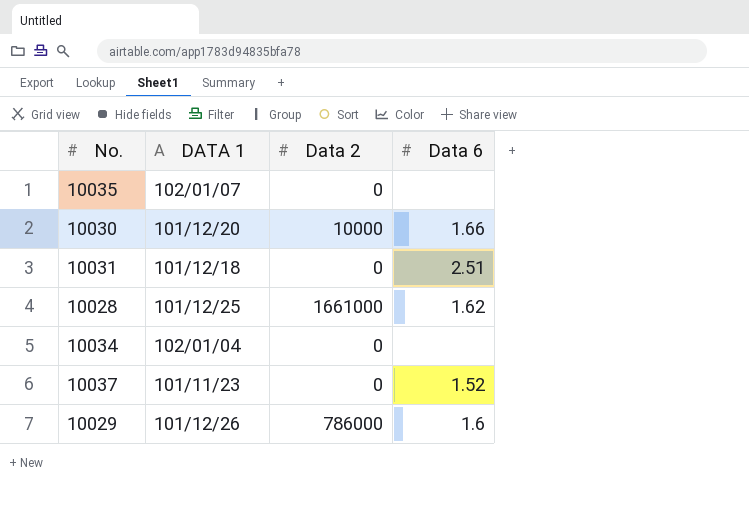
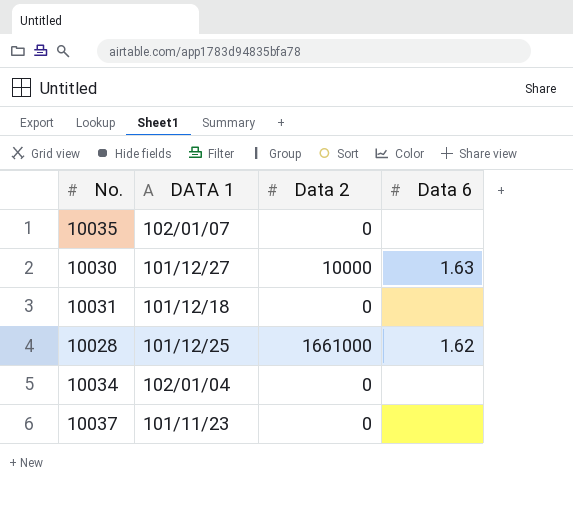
row 10029: 101/12/26 | 786000 | 1.6 -> none
10030 | DATA 1: 101/12/20 -> 101/12/27
10030 | Data 6: 1.66 -> 1.63
10031 | Data 6: 2.51 -> none
10037 | Data 6: 1.52 -> none

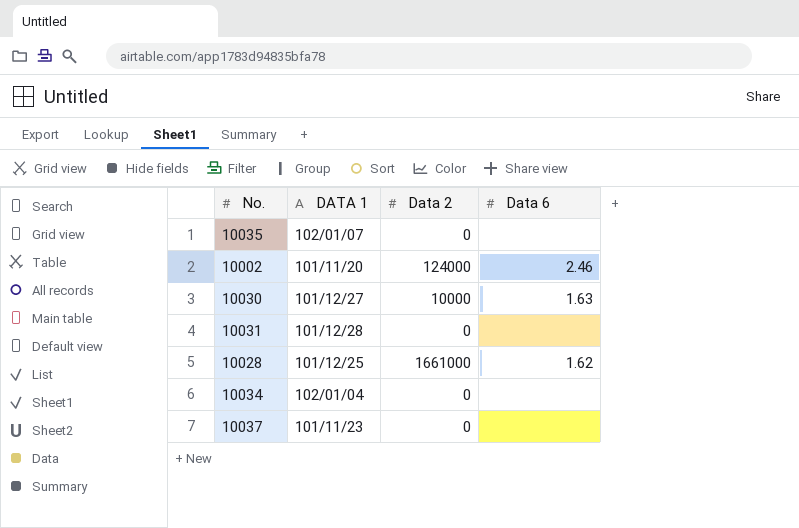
row 10002: none -> 101/11/20 | 124000 | 2.46
10031 | DATA 1: 101/12/18 -> 101/12/28

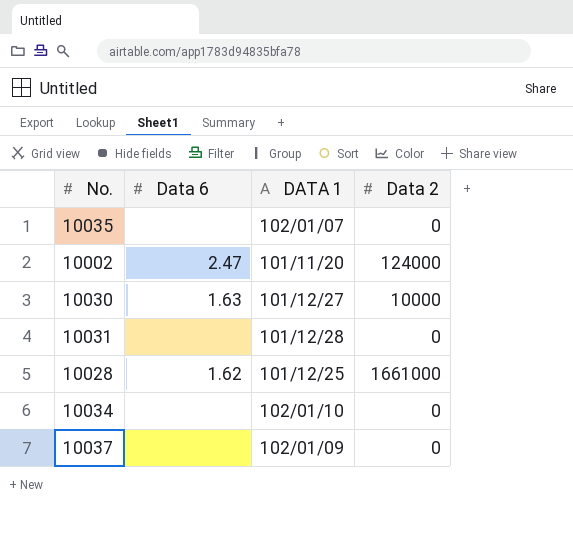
column Data 6 | position: 4 -> 2
10002 | Data 6: 2.46 -> 2.47
10034 | DATA 1: 102/01/04 -> 102/01/10
10037 | DATA 1: 101/11/23 -> 102/01/09

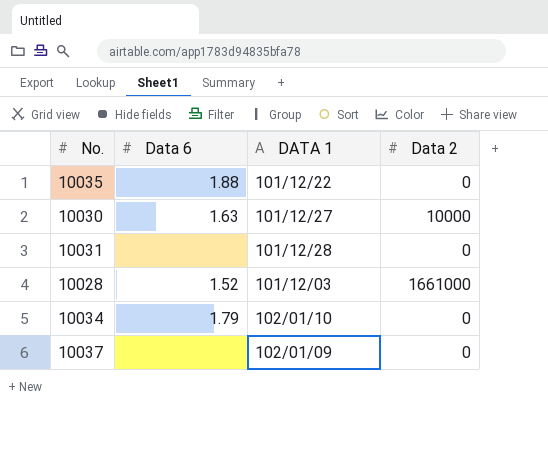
row 10002: 2.47 | 101/11/20 | 124000 -> none
10035 | Data 6: none -> 1.88
10035 | DATA 1: 102/01/07 -> 101/12/22
10028 | Data 6: 1.62 -> 1.52
10028 | DATA 1: 101/12/25 -> 101/12/03
10034 | Data 6: none -> 1.79

